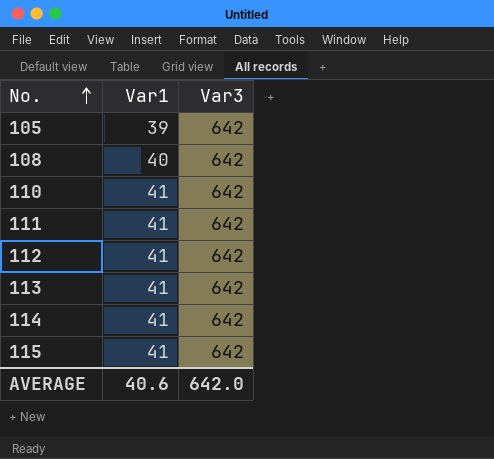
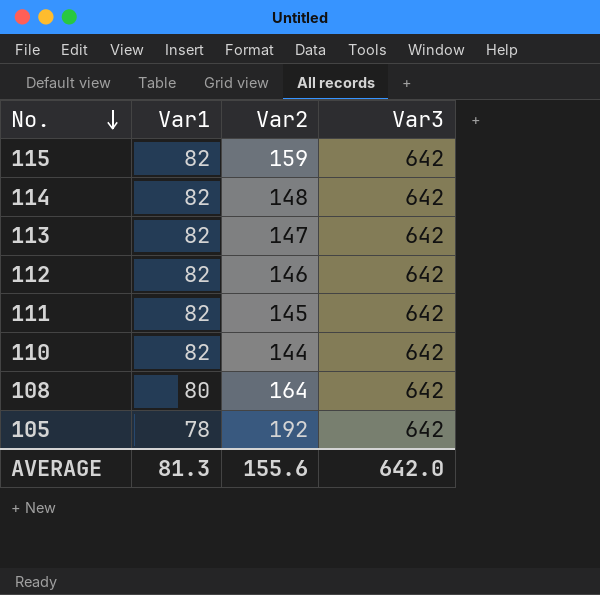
row order: No. ascending -> No. descending
column Var2 | position: none -> 3
115 | Var1: 41 -> 82
114 | Var1: 41 -> 82
113 | Var1: 41 -> 82
112 | Var1: 41 -> 82
111 | Var1: 41 -> 82
110 | Var1: 41 -> 82
108 | Var1: 40 -> 80
105 | Var1: 39 -> 78
AVERAGE | Var1: 40.6 -> 81.3

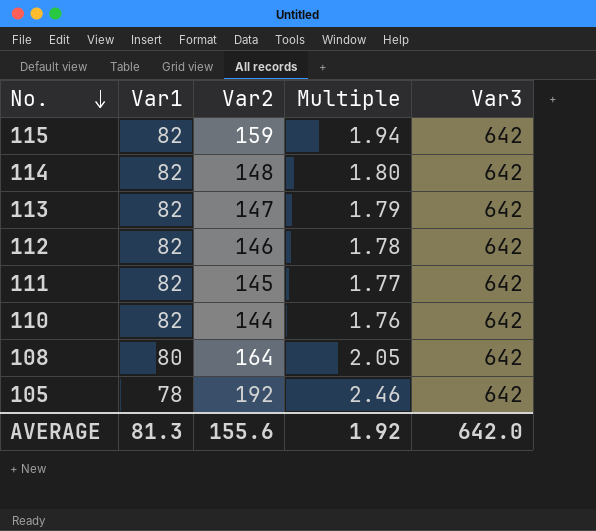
column Multiple | formula: none -> [Var2] / [Var1]

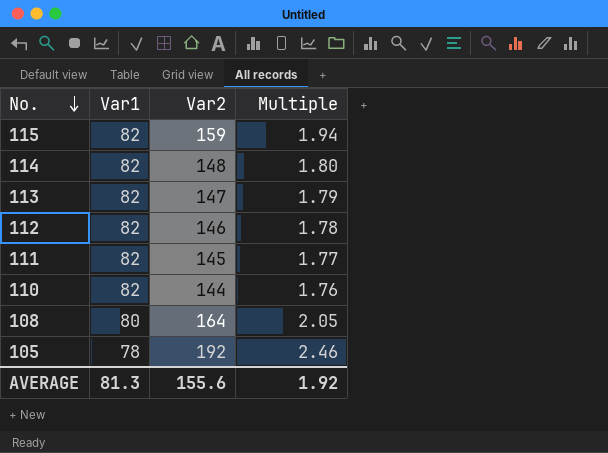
column Var3 | position: 5 -> none

